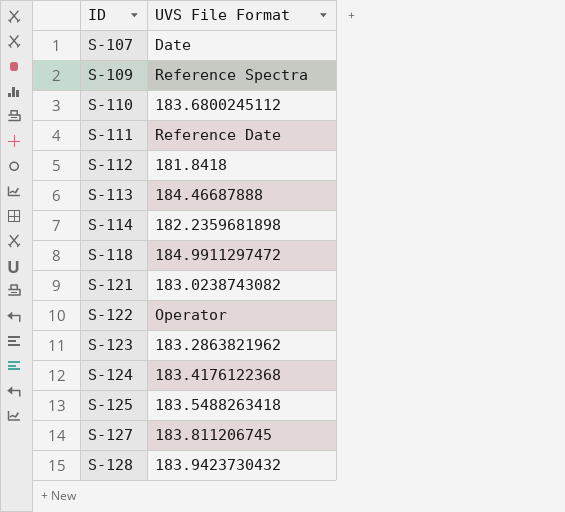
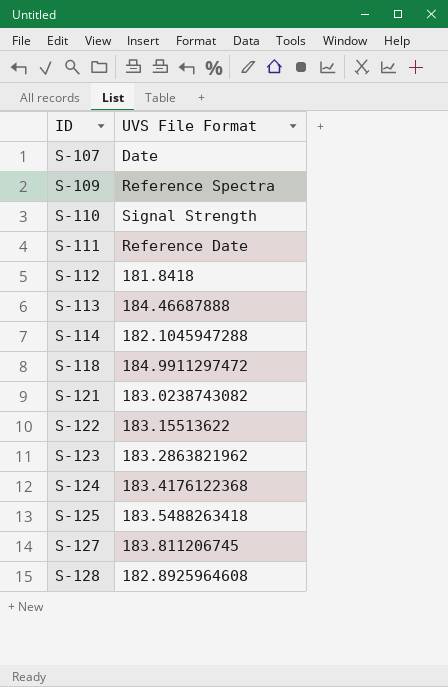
S-110 | UVS File Format: 183.6800245112 -> Signal Strength
S-114 | UVS File Format: 182.2359681898 -> 182.1045947288
S-122 | UVS File Format: Operator -> 183.15513622
S-128 | UVS File Format: 183.9423730432 -> 182.8925964608

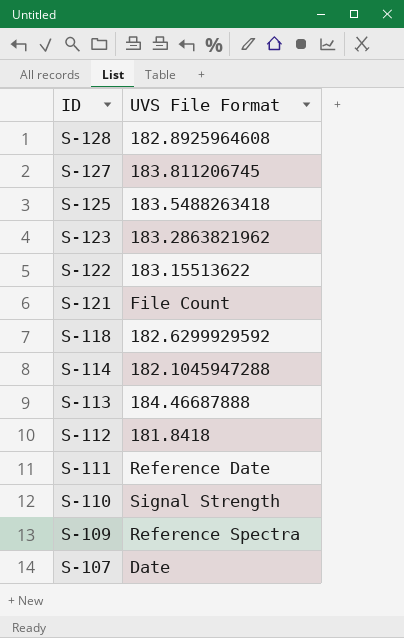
row order: ID ascending -> ID descending
row S-124: 183.4176122368 -> none
S-121 | UVS File Format: 183.0238743082 -> File Count
S-118 | UVS File Format: 184.9911297472 -> 182.6299929592

